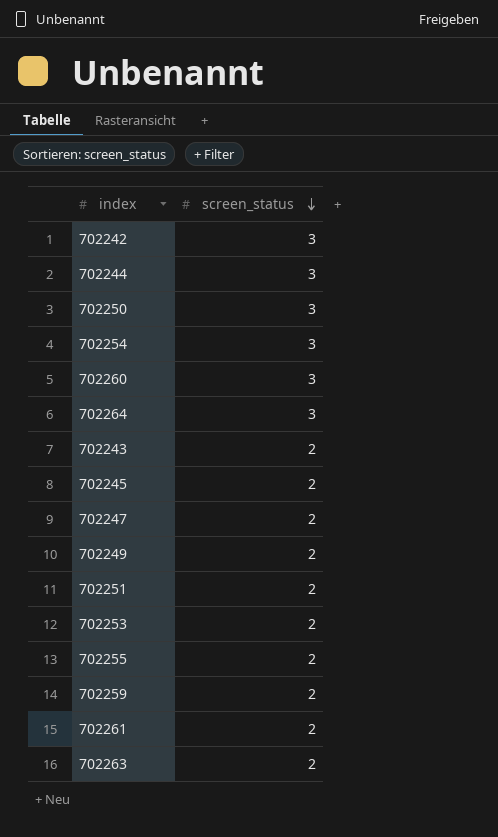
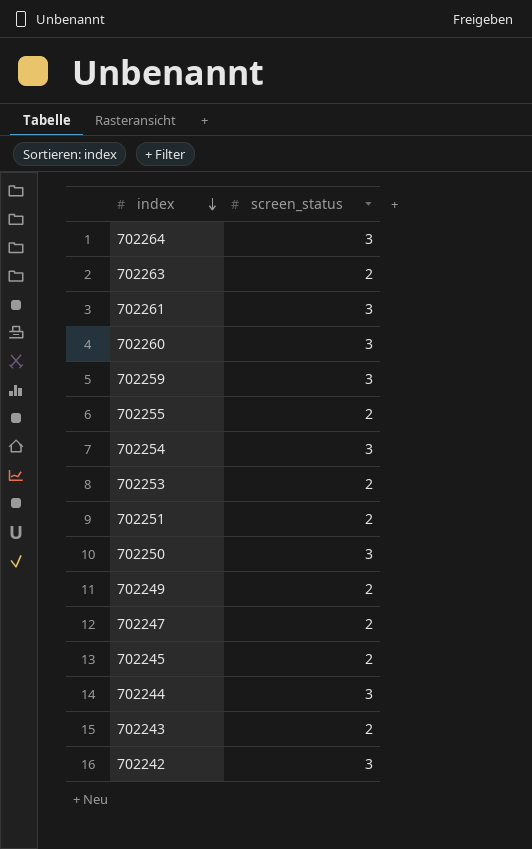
row order: screen_status descending -> index descending
702261 | screen_status: 2 -> 3
702259 | screen_status: 2 -> 3

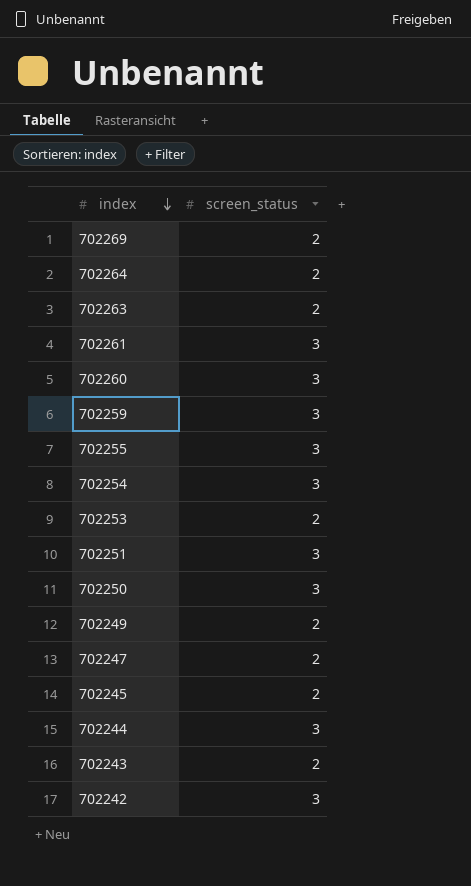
row 702269: none -> 2
702264 | screen_status: 3 -> 2
702255 | screen_status: 2 -> 3
702251 | screen_status: 2 -> 3

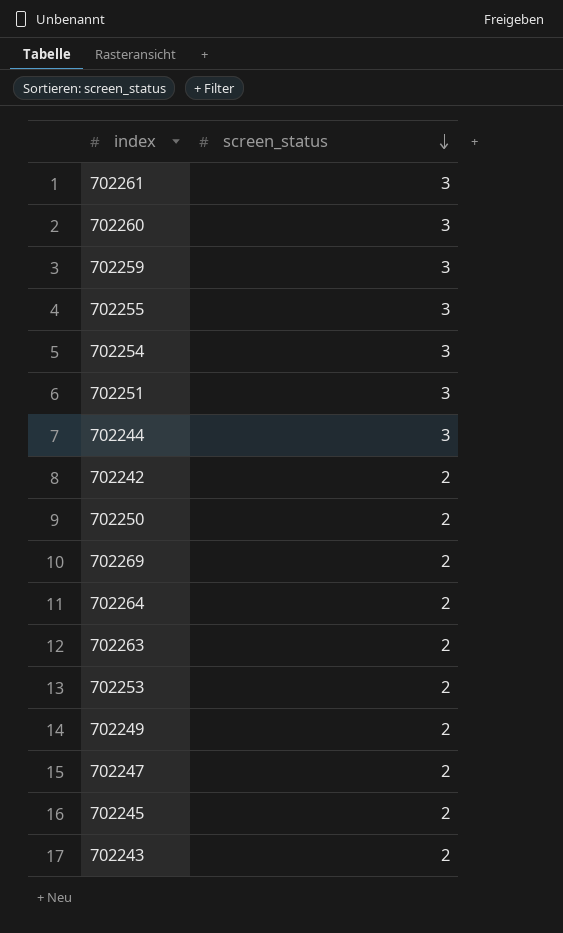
row order: index descending -> screen_status descending
702242 | screen_status: 3 -> 2
702250 | screen_status: 3 -> 2

